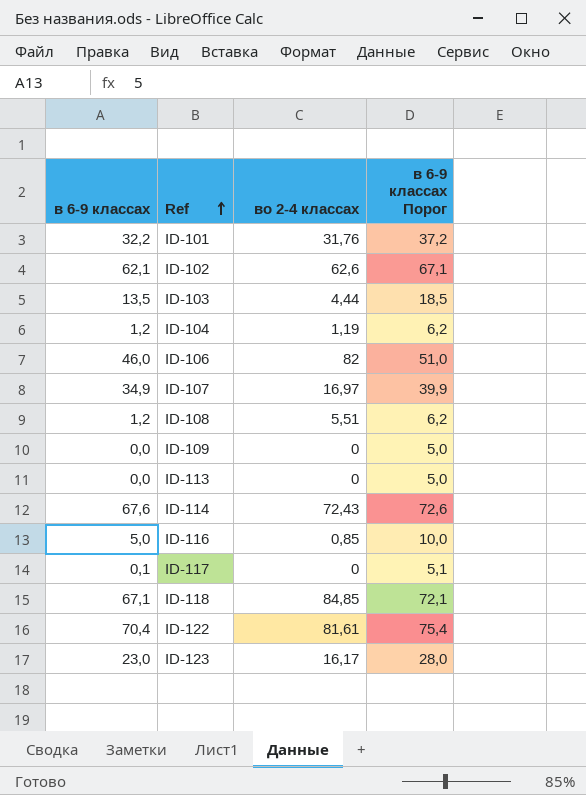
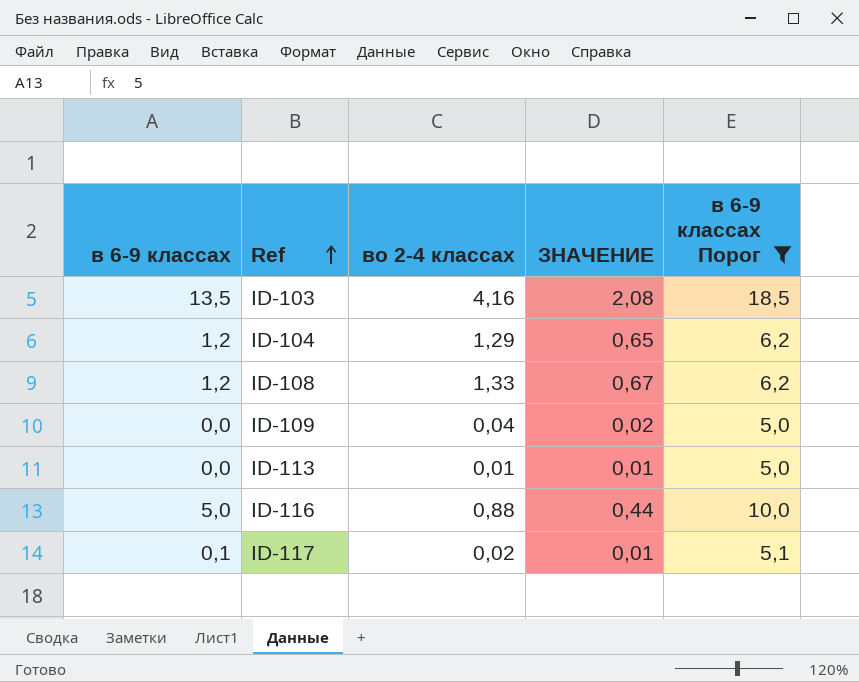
filter: none -> в 6-9 классах Порог <= 18,5
column ЗНАЧЕНИЕ | formula: none -> [во 2-4 классах] * 0,5
ID-103 | во 2-4 классах: 4,44 -> 4,16
ID-104 | во 2-4 классах: 1,19 -> 1,29
ID-108 | во 2-4 классах: 5,51 -> 1,33
ID-109 | во 2-4 классах: 0 -> 0,04
ID-113 | во 2-4 классах: 0 -> 0,01
ID-116 | во 2-4 классах: 0,85 -> 0,88
ID-117 | во 2-4 классах: 0 -> 0,02

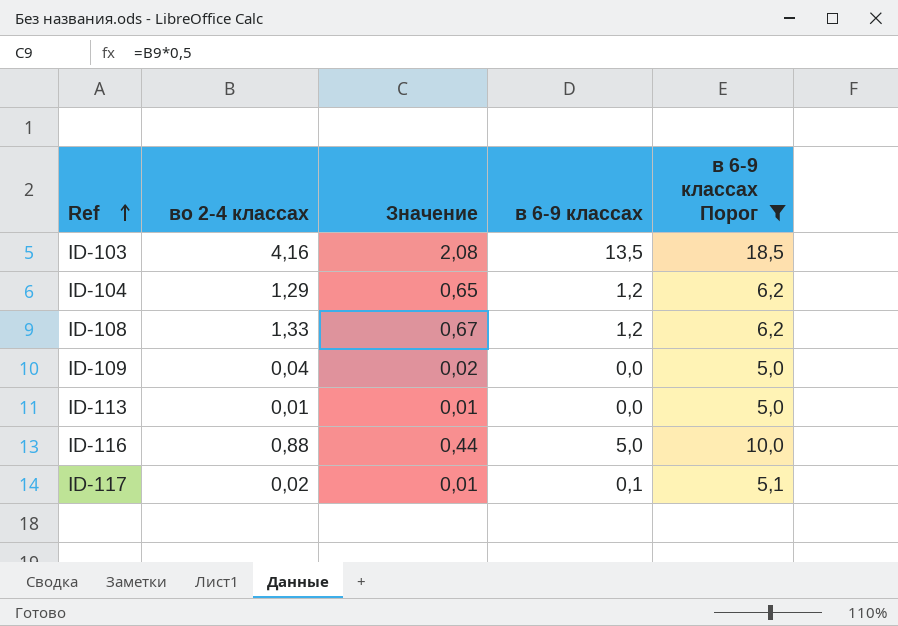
column name: ЗНАЧЕНИЕ -> Значение
column в 6-9 классах | position: 1 -> 4

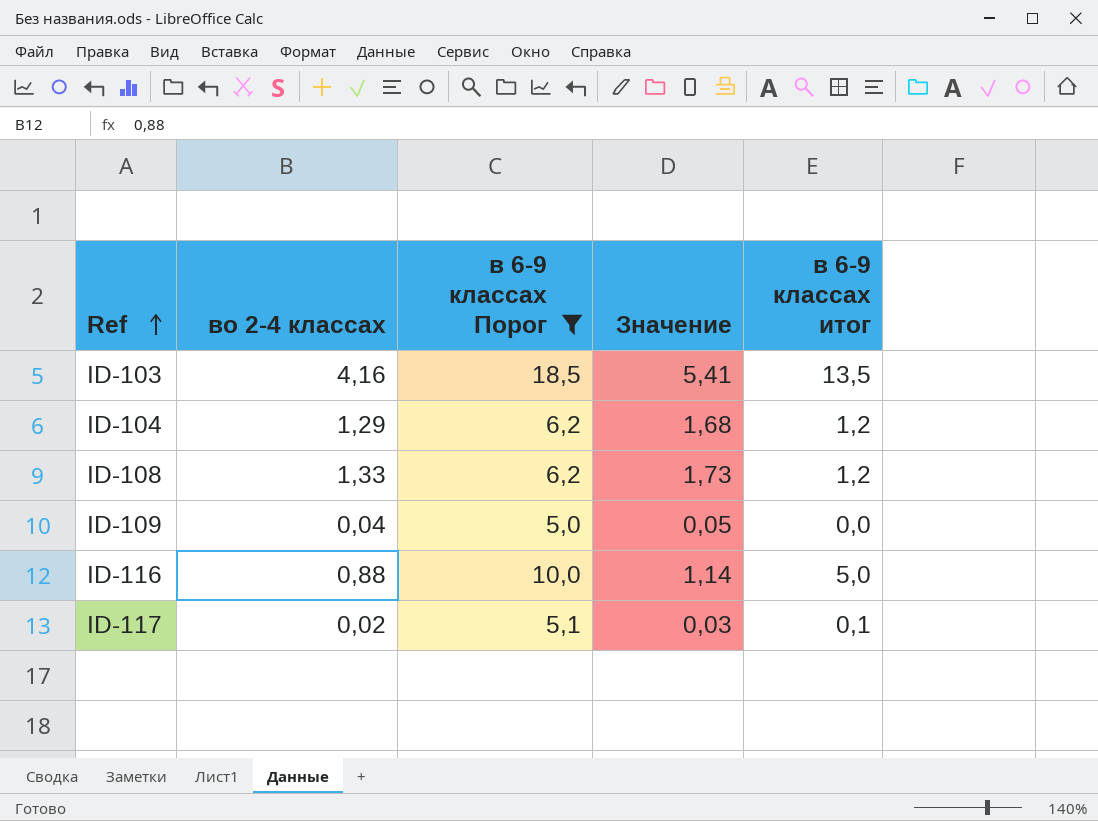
column в 6-9 классах Порог | position: 5 -> 3
column Значение | formula: [во 2-4 классах] * 0,5 -> [во 2-4 классах] * 1,3
column name: в 6-9 классах -> в 6-9 классах итог
row ID-113: 0,01 | 0,01 | 0,0 | 5,0 -> none

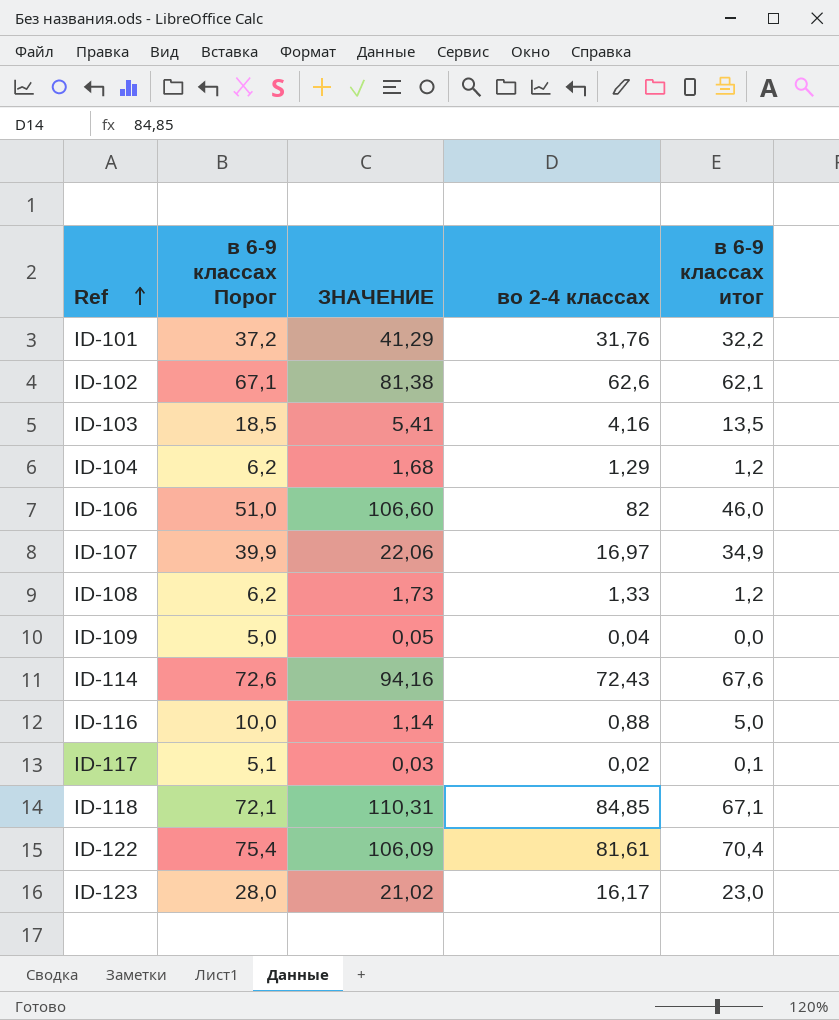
filter: в 6-9 классах Порог <= 18,5 -> none
column name: Значение -> ЗНАЧЕНИЕ
column во 2-4 классах | position: 2 -> 4

